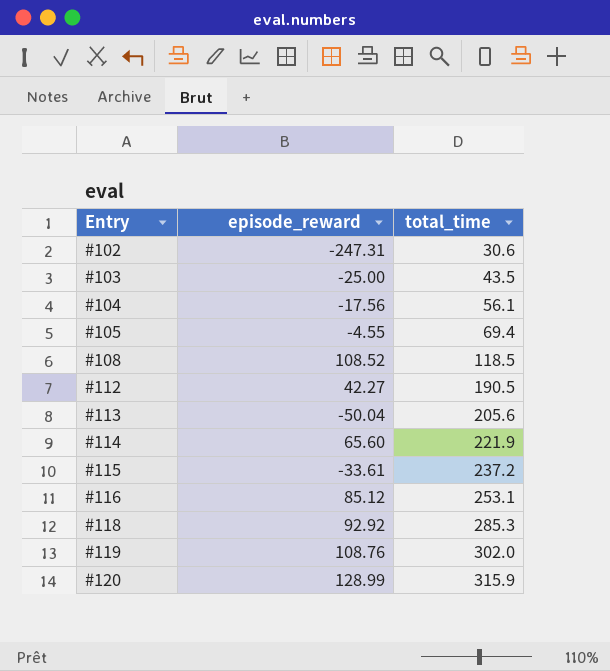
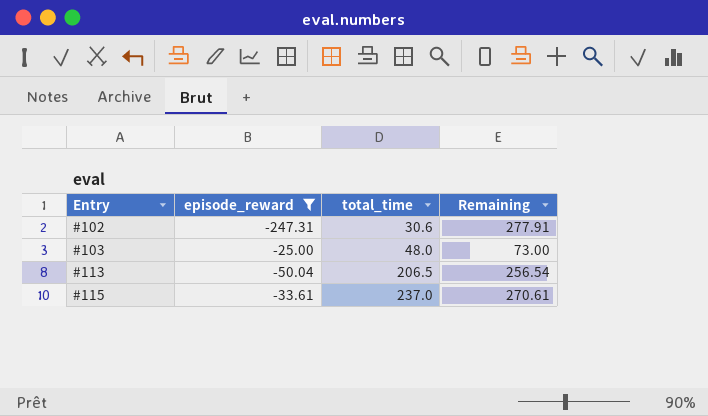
filter: none -> episode_reward <= -25.00
column Remaining | formula: none -> [total_time] - [episode_reward]
#103 | total_time: 43.5 -> 48.0
#113 | total_time: 205.6 -> 206.5
#115 | total_time: 237.2 -> 237.0

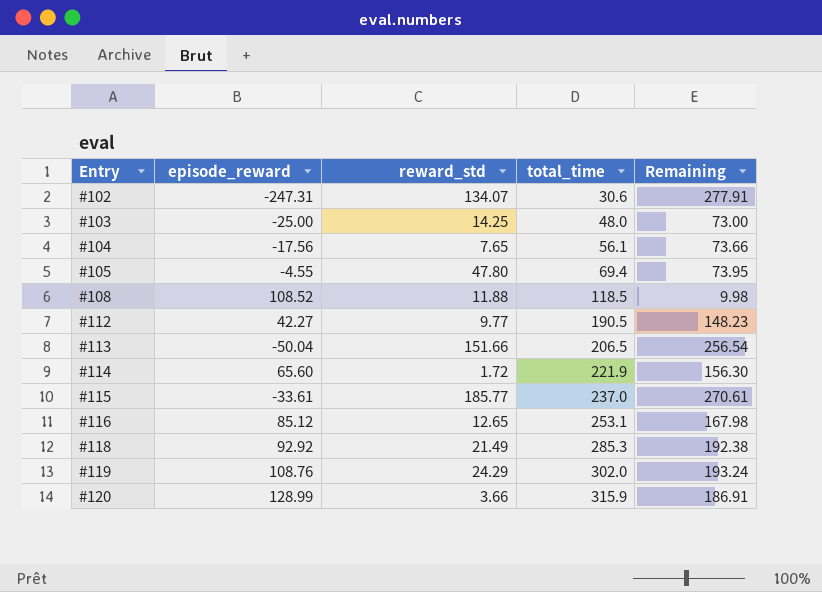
filter: episode_reward <= -25.00 -> none
column reward_std | position: none -> 3

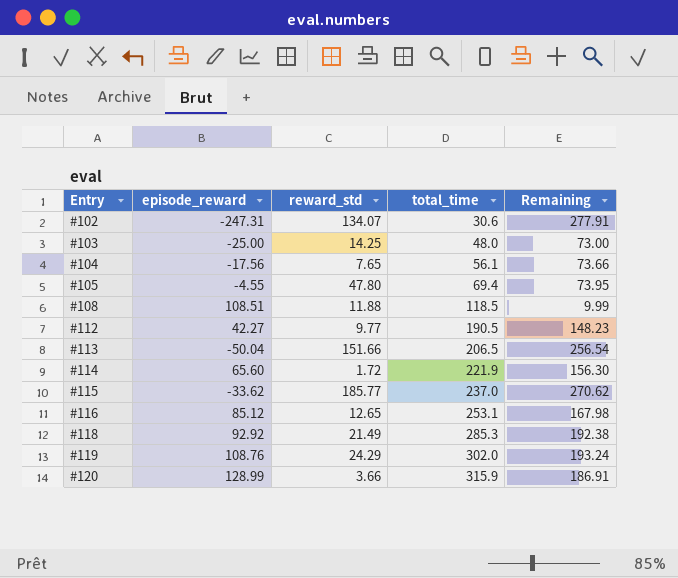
#108 | episode_reward: 108.52 -> 108.51
#108 | Remaining: 9.98 -> 9.99
#115 | episode_reward: -33.61 -> -33.62
#115 | Remaining: 270.61 -> 270.62

